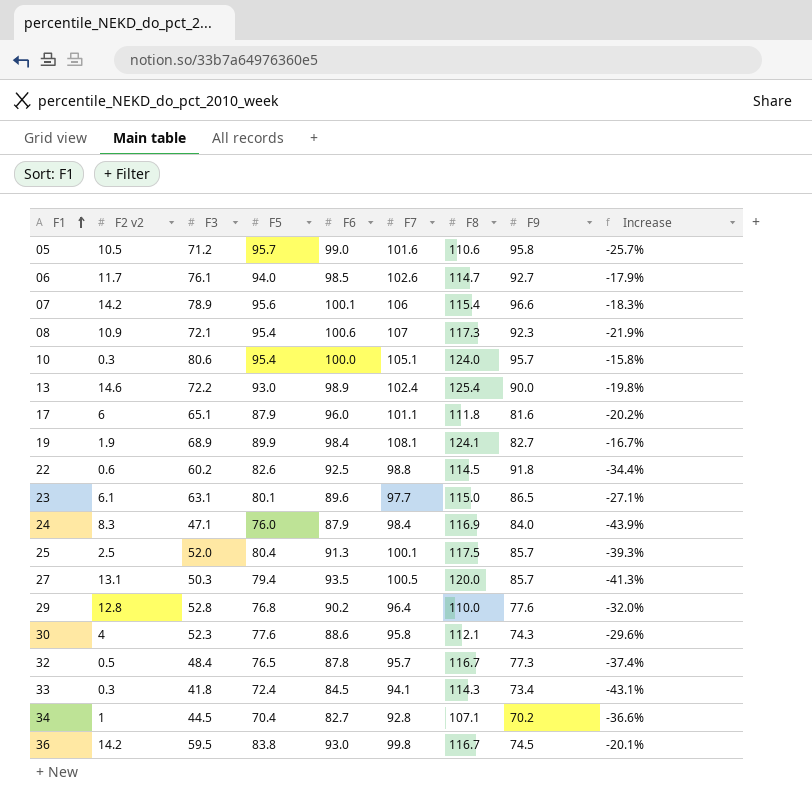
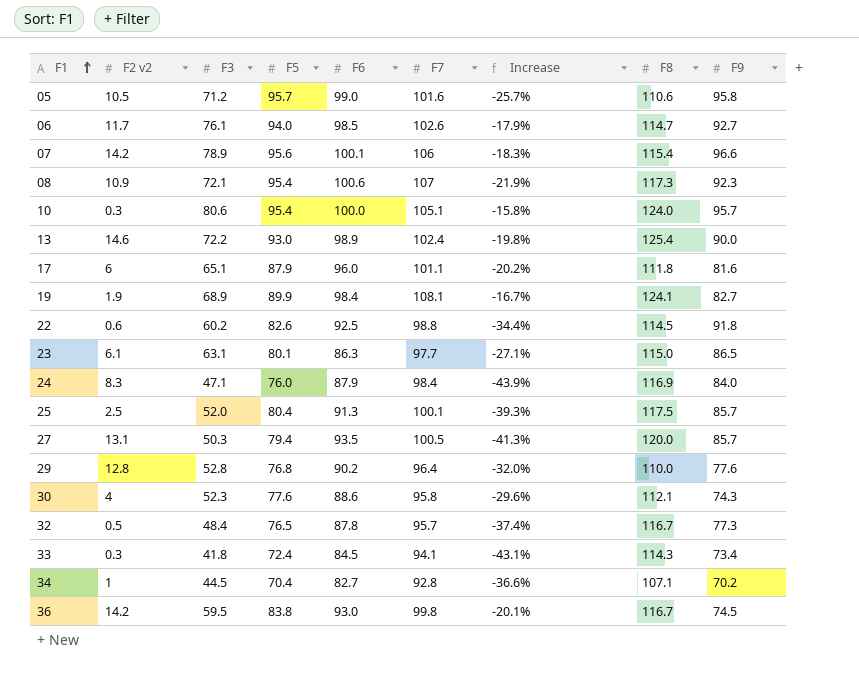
column Increase | position: 9 -> 7
23 | F6: 89.6 -> 86.3

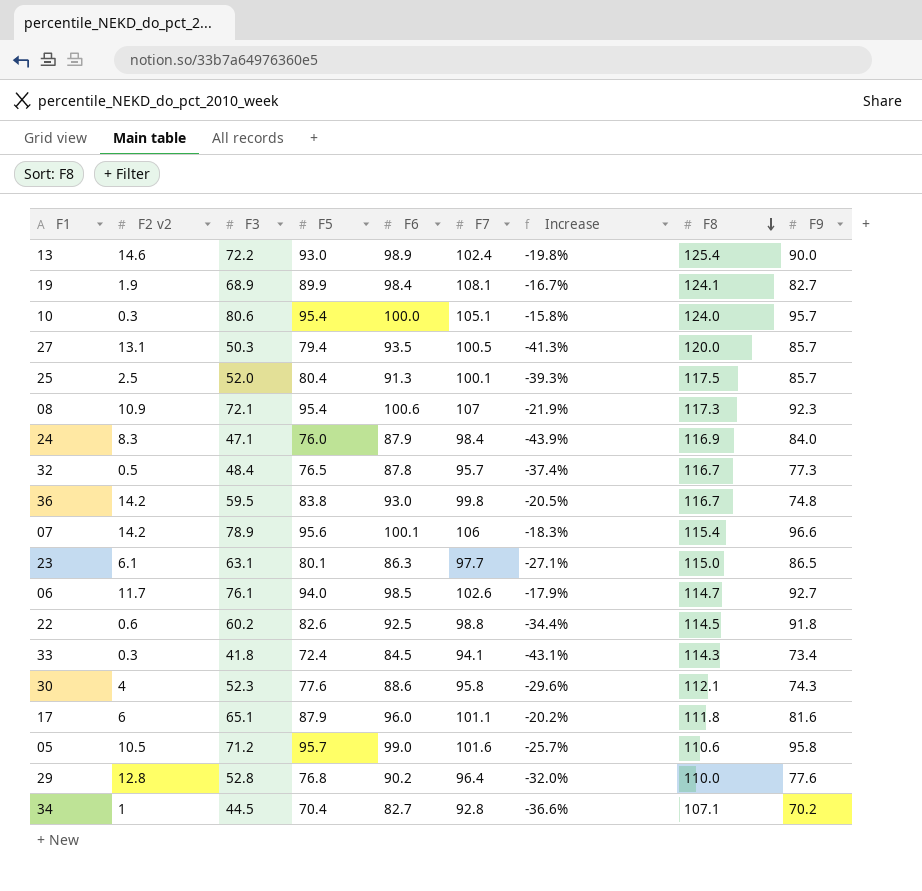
row order: F1 ascending -> F8 descending
36 | Increase: -20.1% -> -20.5%
36 | F9: 74.5 -> 74.8

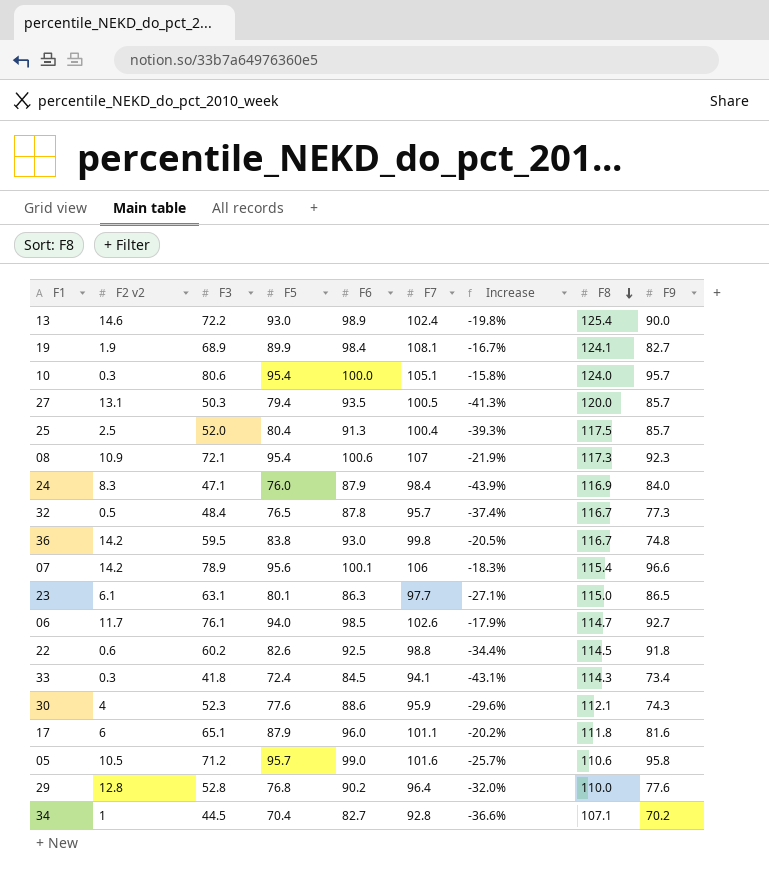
25 | F7: 100.1 -> 100.4
30 | F7: 95.8 -> 95.9

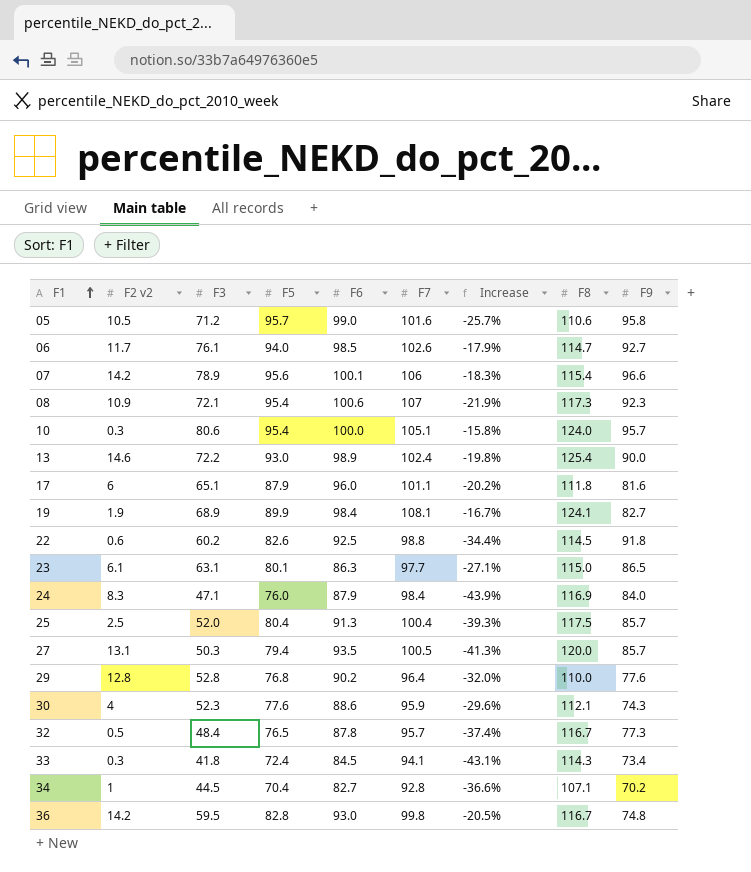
row order: F8 descending -> F1 ascending
36 | F5: 83.8 -> 82.8

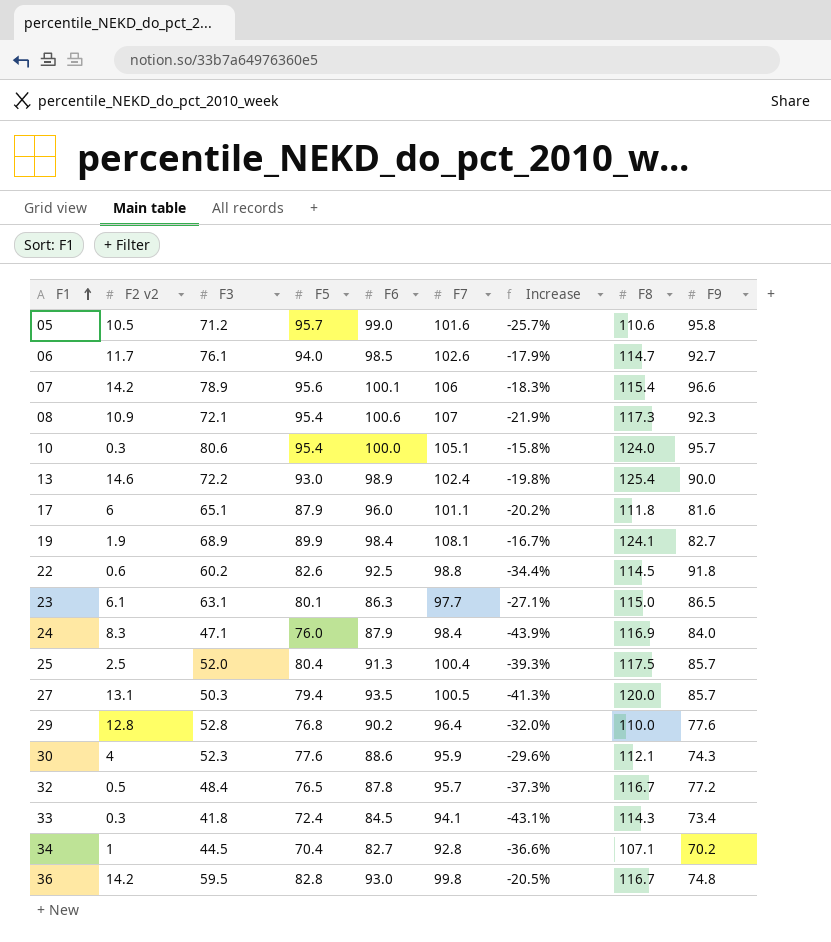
32 | Increase: -37.4% -> -37.3%
32 | F9: 77.3 -> 77.2

